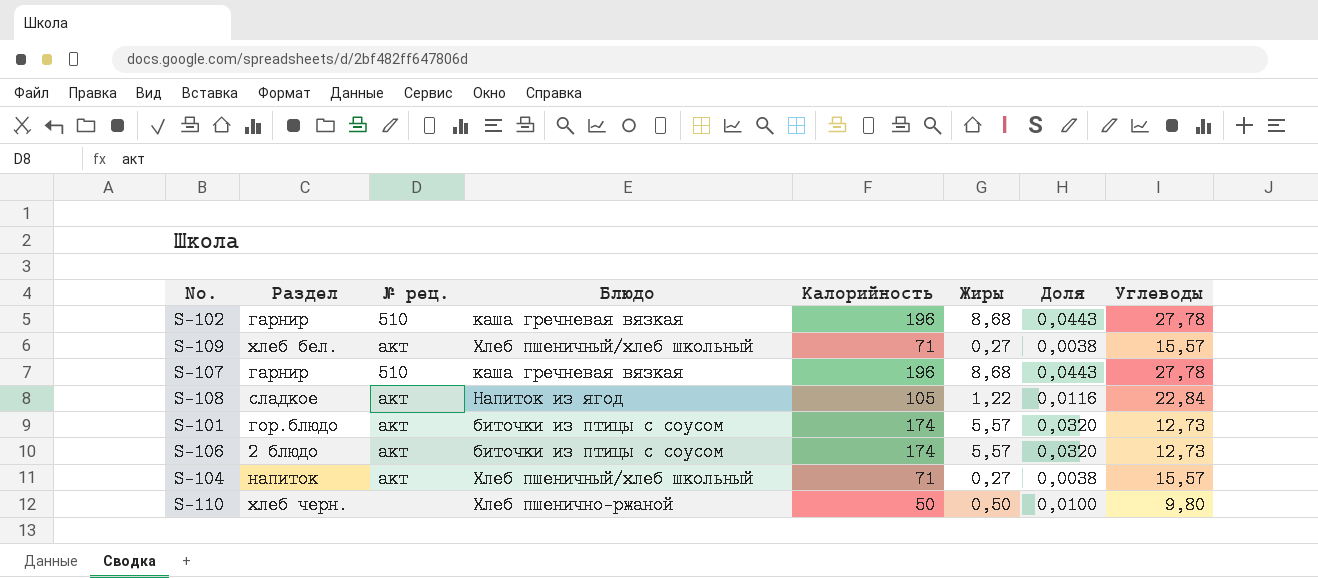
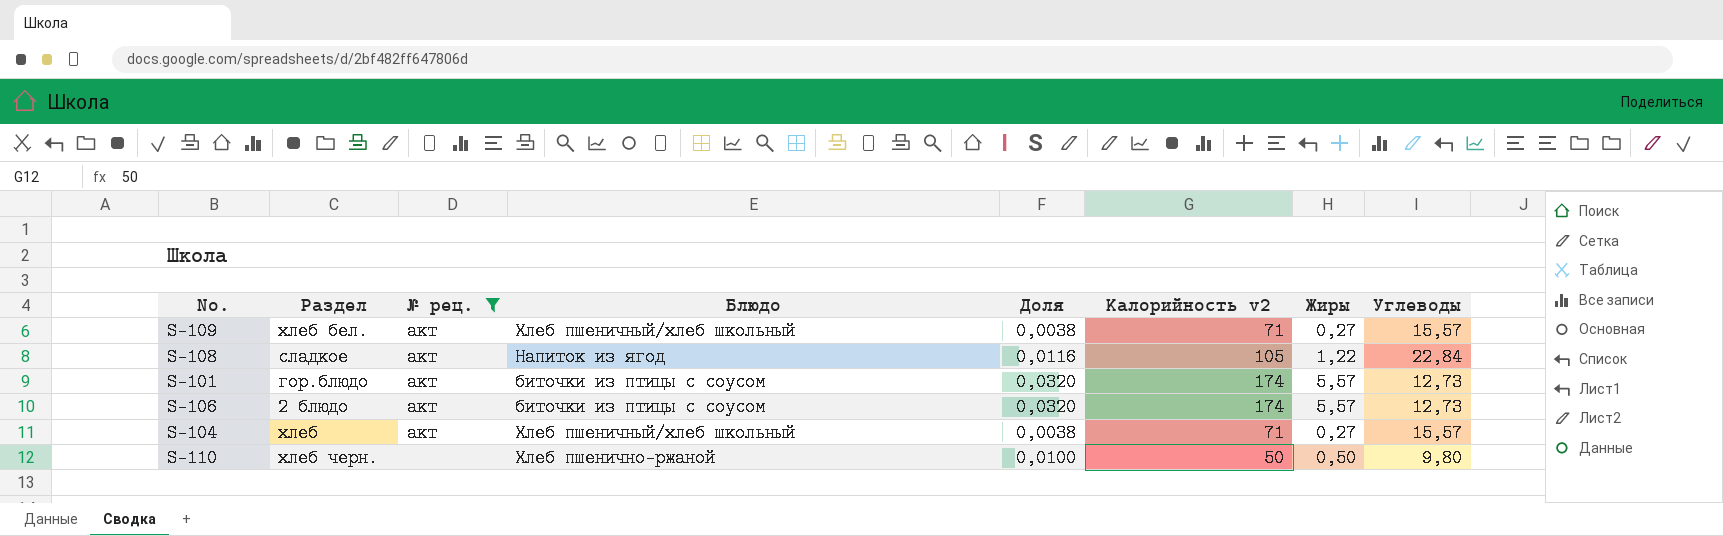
filter: none -> № рец. != 510
column Доля | position: 7 -> 5
column name: Калорийность -> Калорийность v2
S-104 | Раздел: напиток -> хлеб

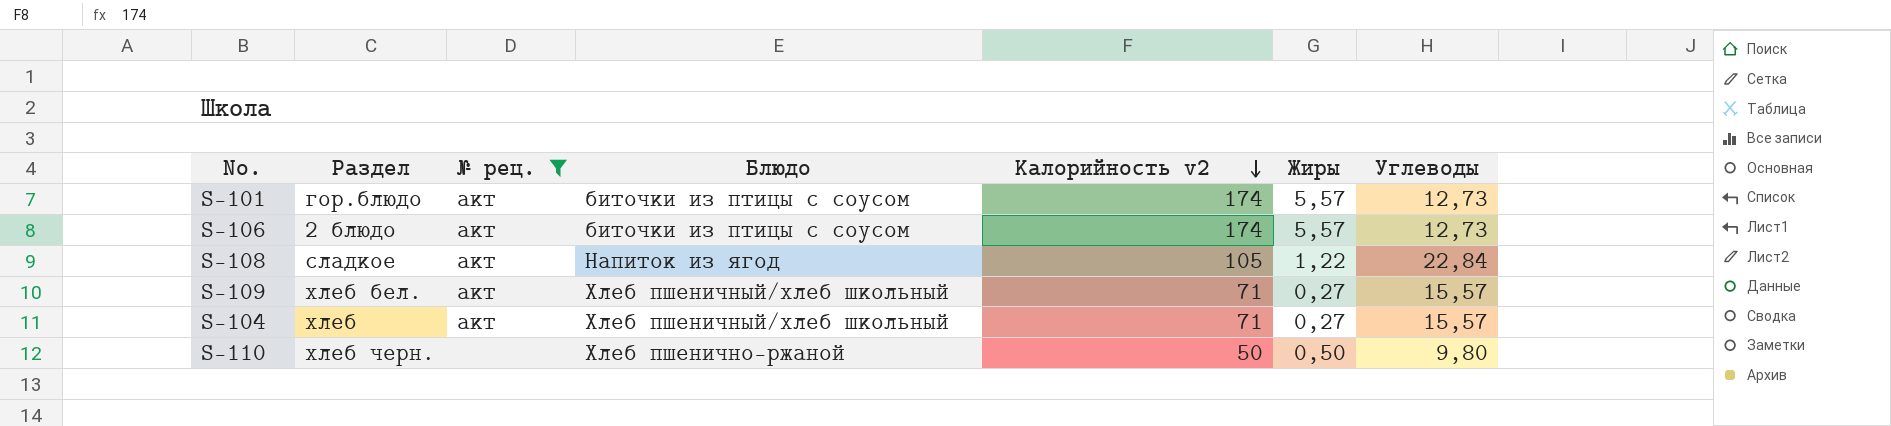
row order: none -> Калорийность v2 descending
column Доля | formula: [Жиры] / [Калорийность v2] -> none

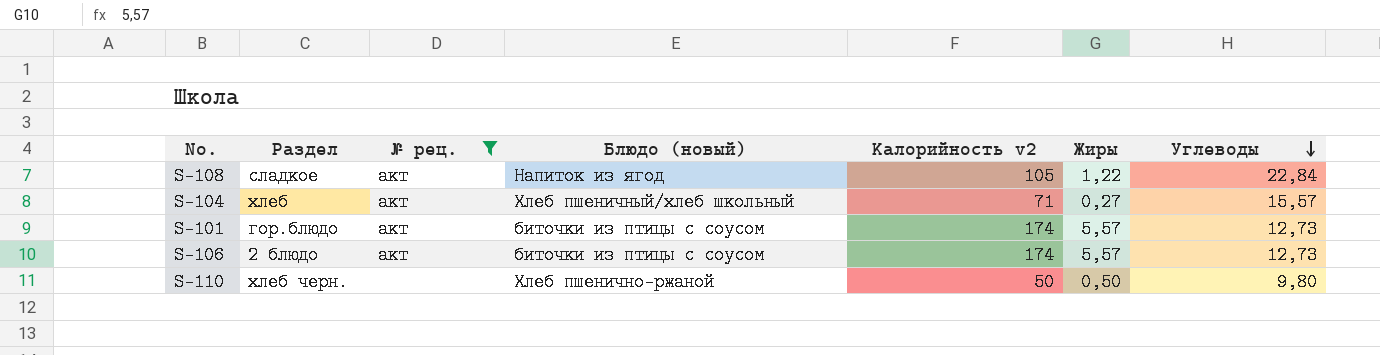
row order: Калорийность v2 descending -> Углеводы descending
column name: Блюдо -> Блюдо (новый)
row S-109: хлеб бел. | акт | Хлеб пшеничный/хлеб школьный | 71 | 0,27 | 15,57 -> none

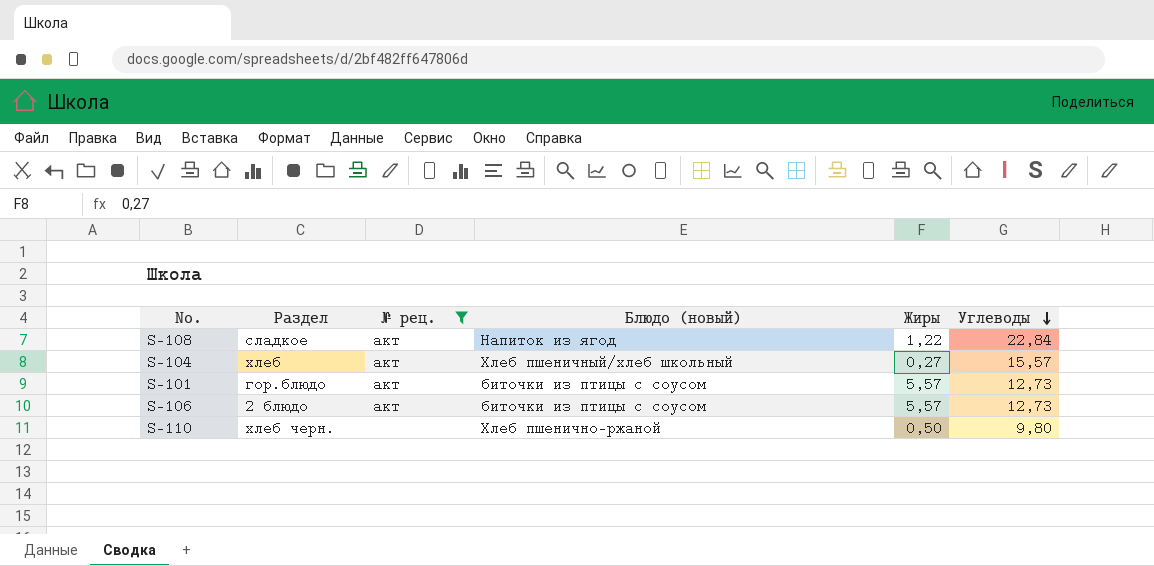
column Калорийность v2 | position: 5 -> none

